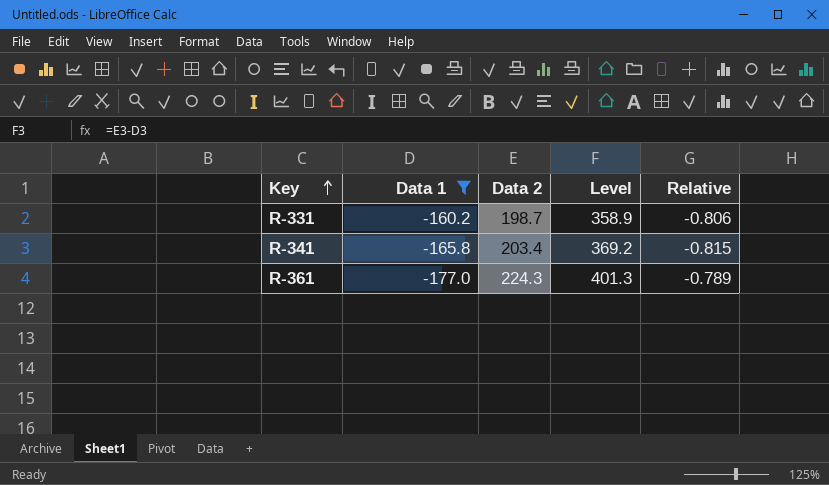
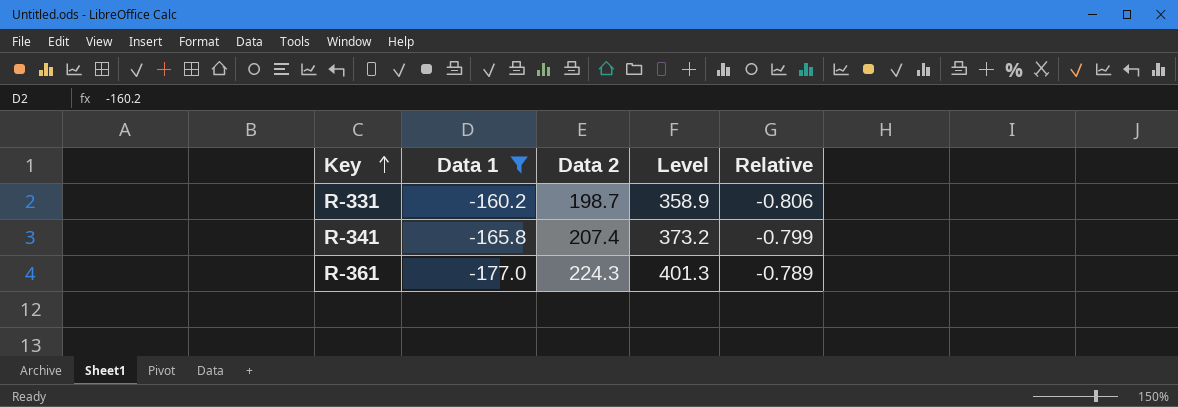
R-341 | Data 2: 203.4 -> 207.4
R-341 | Level: 369.2 -> 373.2
R-341 | Relative: -0.815 -> -0.799

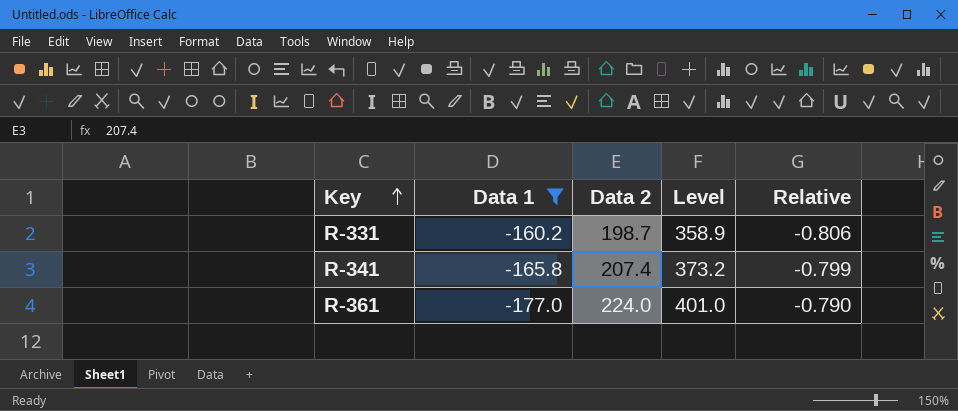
R-361 | Data 2: 224.3 -> 224.0
R-361 | Level: 401.3 -> 401.0
R-361 | Relative: -0.789 -> -0.790

